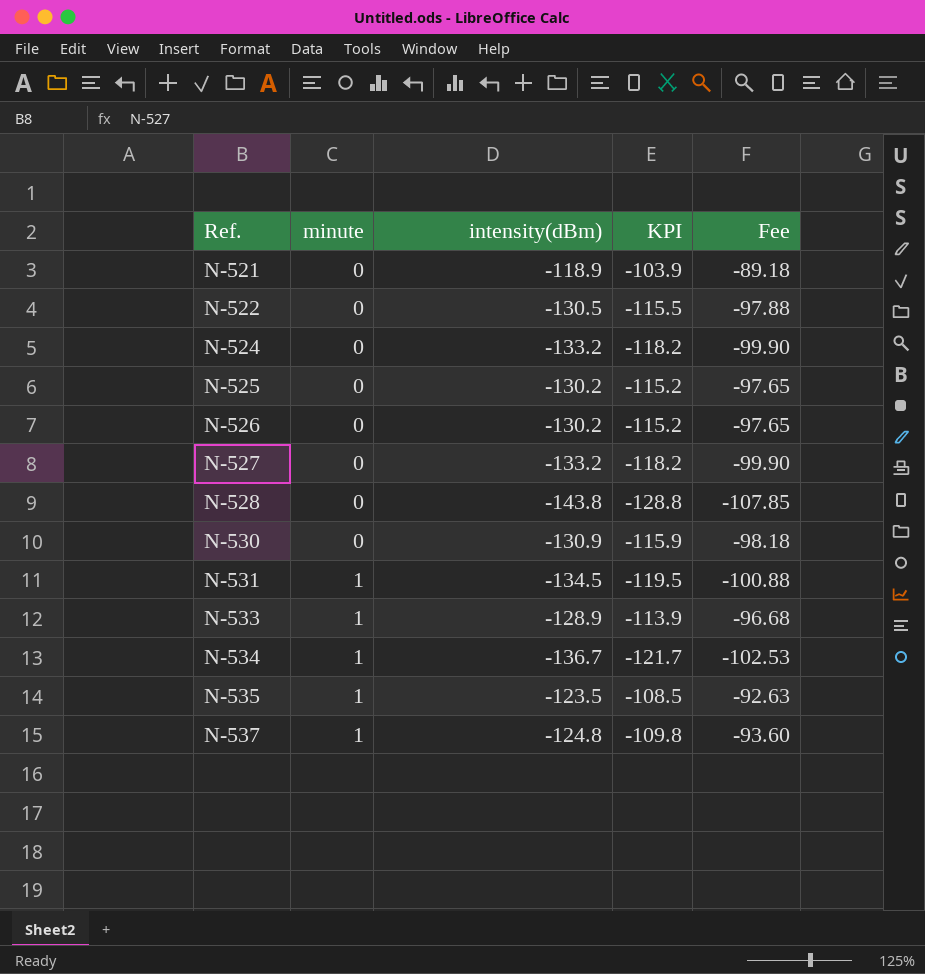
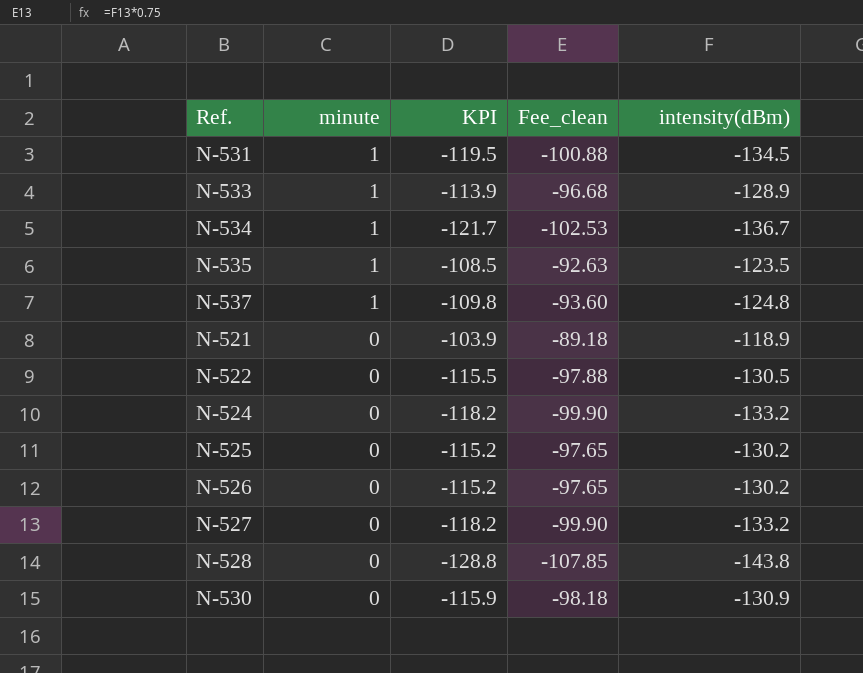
row order: Ref. ascending -> minute descending
column name: Fee -> Fee_clean
column intensity(dBm) | position: 3 -> 5

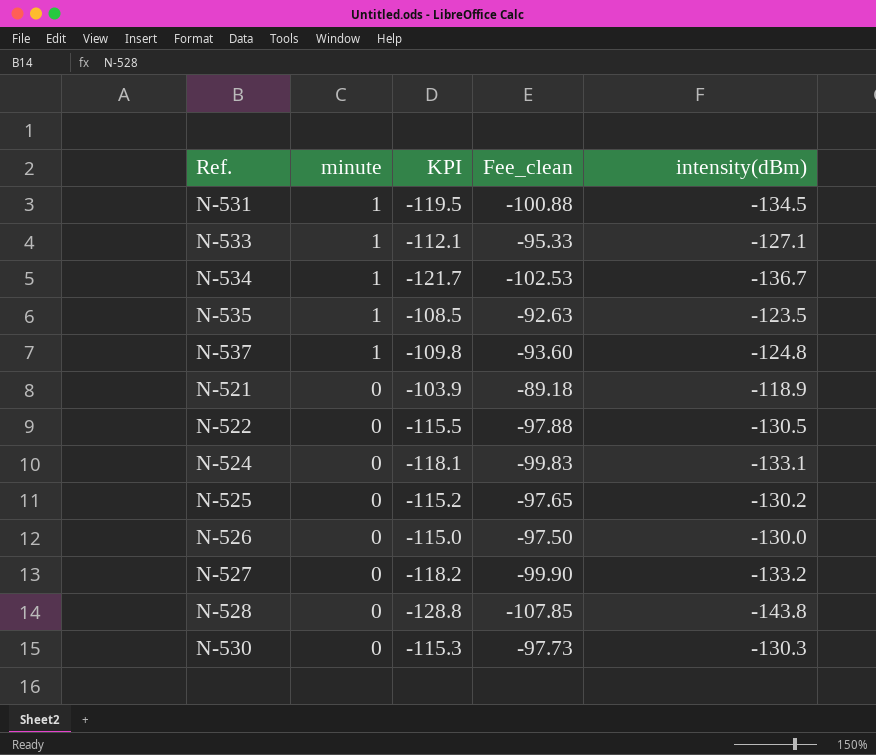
N-533 | KPI: -113.9 -> -112.1
N-533 | Fee_clean: -96.68 -> -95.33
N-533 | intensity(dBm): -128.9 -> -127.1
N-524 | KPI: -118.2 -> -118.1
N-524 | Fee_clean: -99.90 -> -99.83
N-524 | intensity(dBm): -133.2 -> -133.1
N-526 | KPI: -115.2 -> -115.0
N-526 | Fee_clean: -97.65 -> -97.50
N-526 | intensity(dBm): -130.2 -> -130.0
N-530 | KPI: -115.9 -> -115.3
N-530 | Fee_clean: -98.18 -> -97.73
N-530 | intensity(dBm): -130.9 -> -130.3

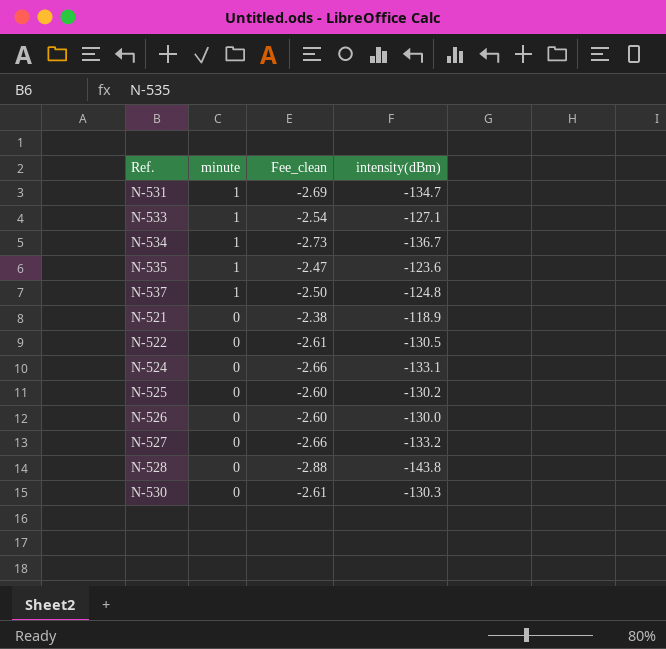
column KPI | formula: [intensity(dBm)] + 15 -> none
column Fee_clean | formula: [intensity(dBm)] * 0.75 -> [intensity(dBm)] * 0.02
N-531 | intensity(dBm): -134.5 -> -134.7
N-535 | intensity(dBm): -123.5 -> -123.6

